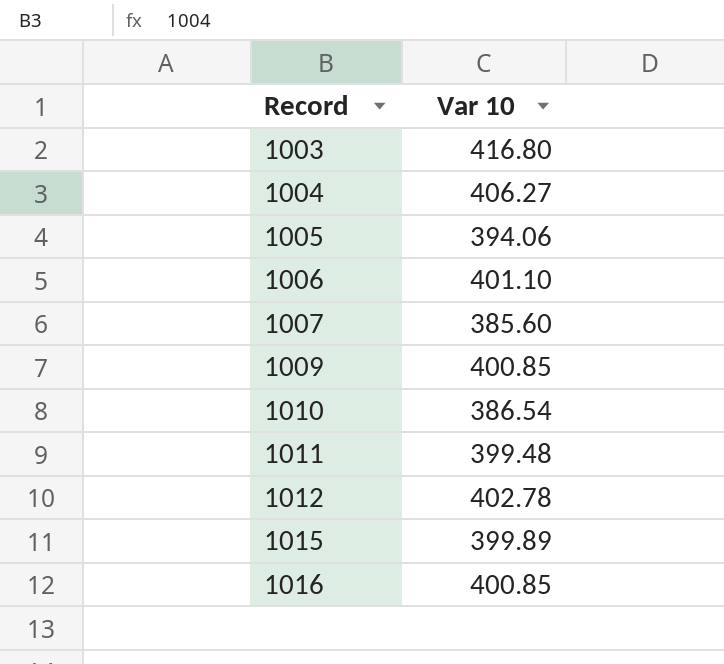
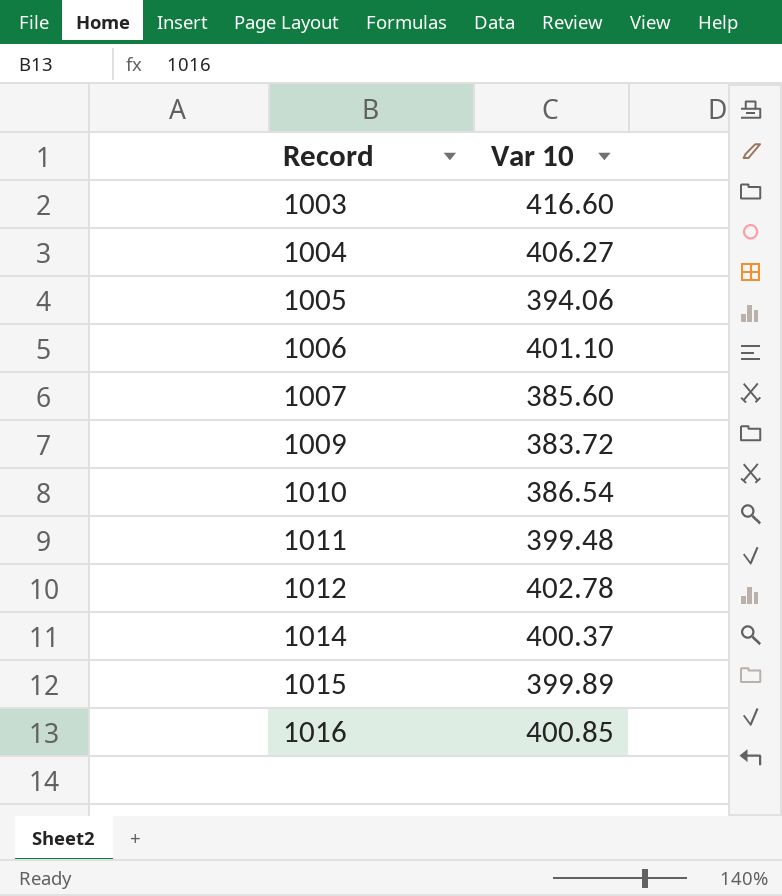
1003 | Var 10: 416.80 -> 416.60
1009 | Var 10: 400.85 -> 383.72
row 1014: none -> 400.37

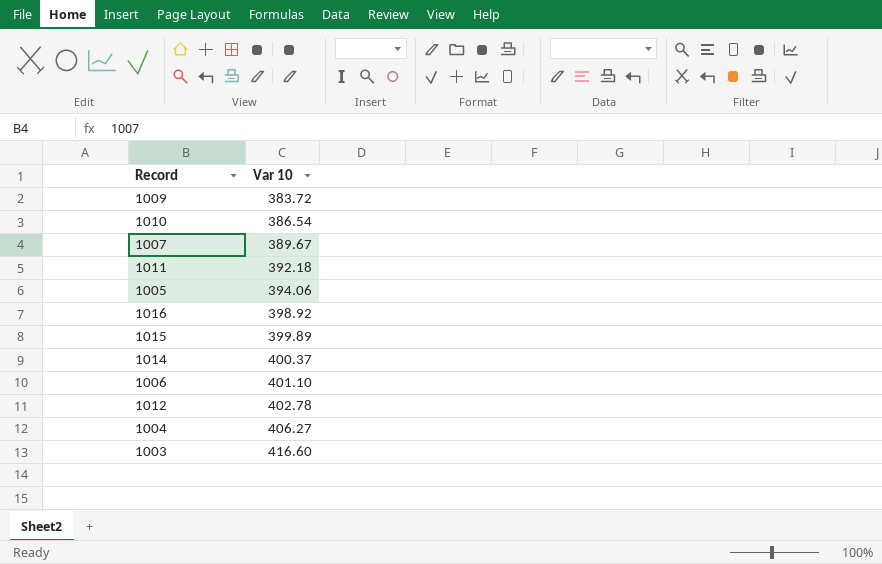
row order: Record ascending -> Var 10 ascending
1007 | Var 10: 385.60 -> 389.67
1011 | Var 10: 399.48 -> 392.18
1016 | Var 10: 400.85 -> 398.92

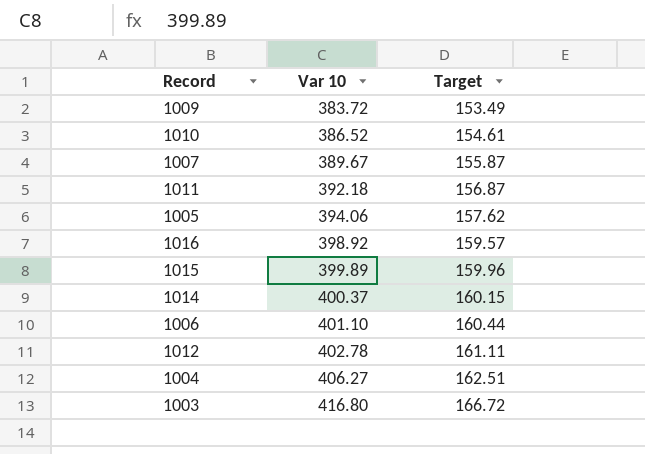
column Target | formula: none -> [Var 10] * 0.4
1010 | Var 10: 386.54 -> 386.52
1003 | Var 10: 416.60 -> 416.80

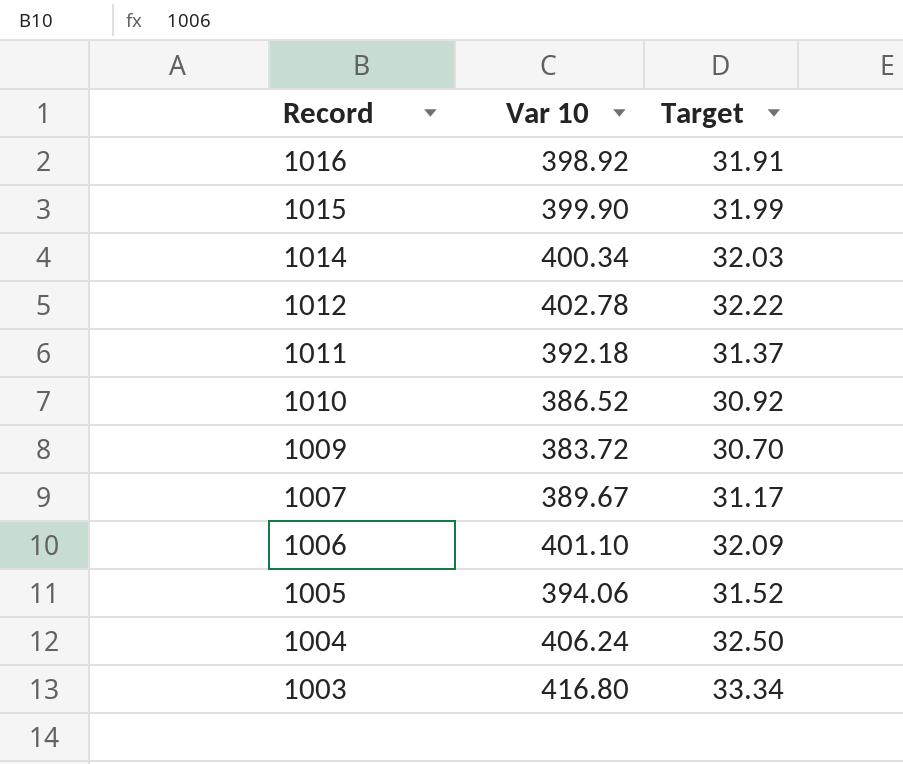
row order: Var 10 ascending -> Record descending
column Target | formula: [Var 10] * 0.4 -> [Var 10] * 0.08
1015 | Var 10: 399.89 -> 399.90
1014 | Var 10: 400.37 -> 400.34
1004 | Var 10: 406.27 -> 406.24

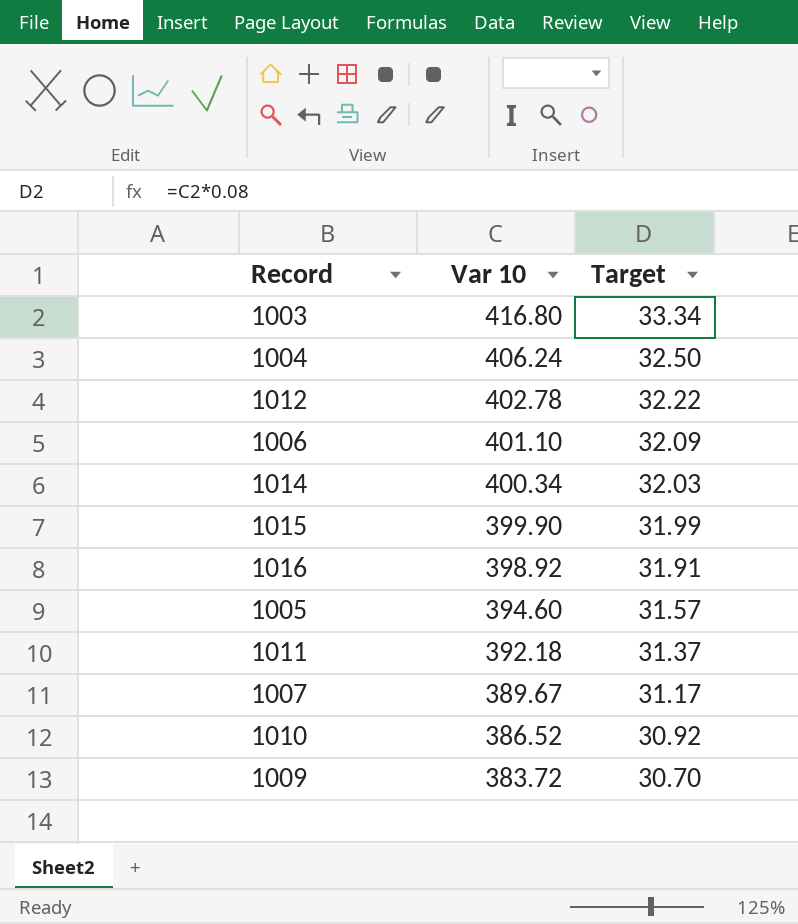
row order: Record descending -> Var 10 descending
1005 | Var 10: 394.06 -> 394.60
1005 | Target: 31.52 -> 31.57

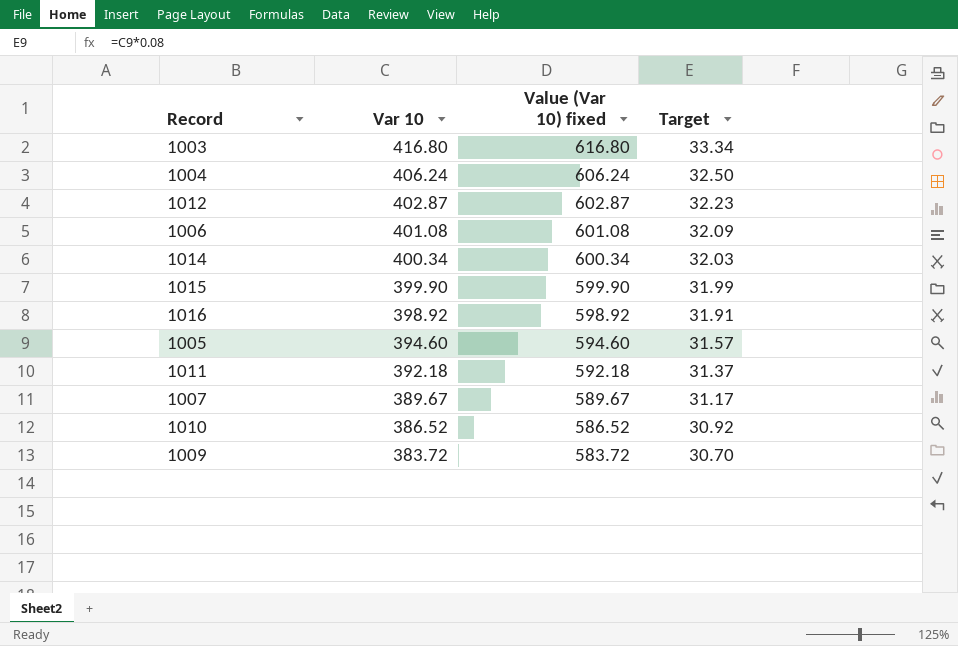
column Value (Var 10) fixed | formula: none -> [Var 10] + 200
1012 | Var 10: 402.78 -> 402.87
1012 | Target: 32.22 -> 32.23
1006 | Var 10: 401.10 -> 401.08

